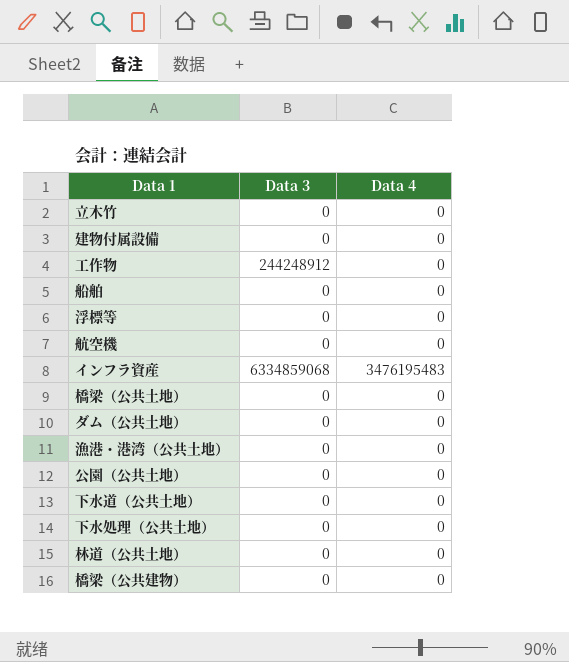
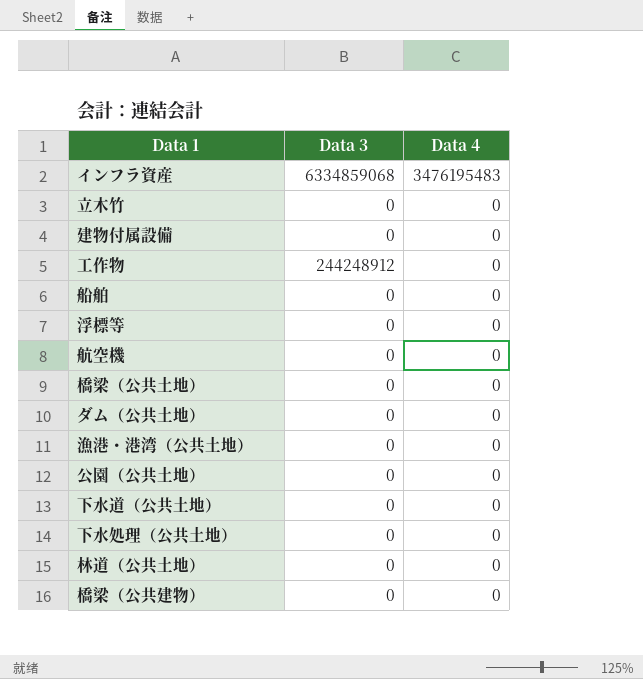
row order: none -> Data 4 descending

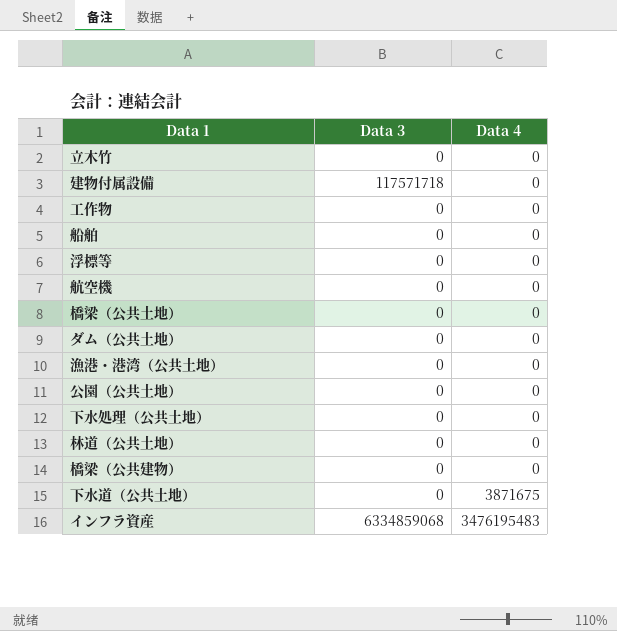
row order: Data 4 descending -> Data 4 ascending
建物付属設備 | Data 3: 0 -> 117571718
工作物 | Data 3: 244248912 -> 0
下水道（公共土地） | Data 4: 0 -> 3871675

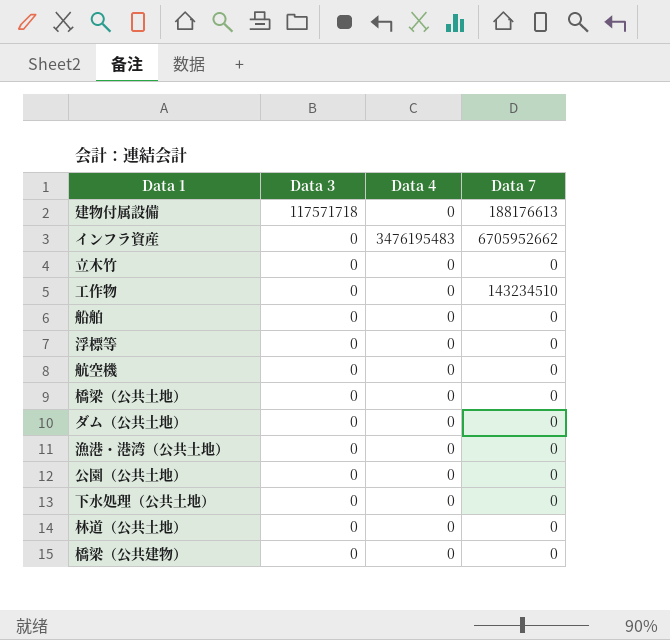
row order: Data 4 ascending -> Data 3 descending
column Data 7 | position: none -> 4
row 下水道（公共土地）: 0 | 3871675 -> none
インフラ資産 | Data 3: 6334859068 -> 0

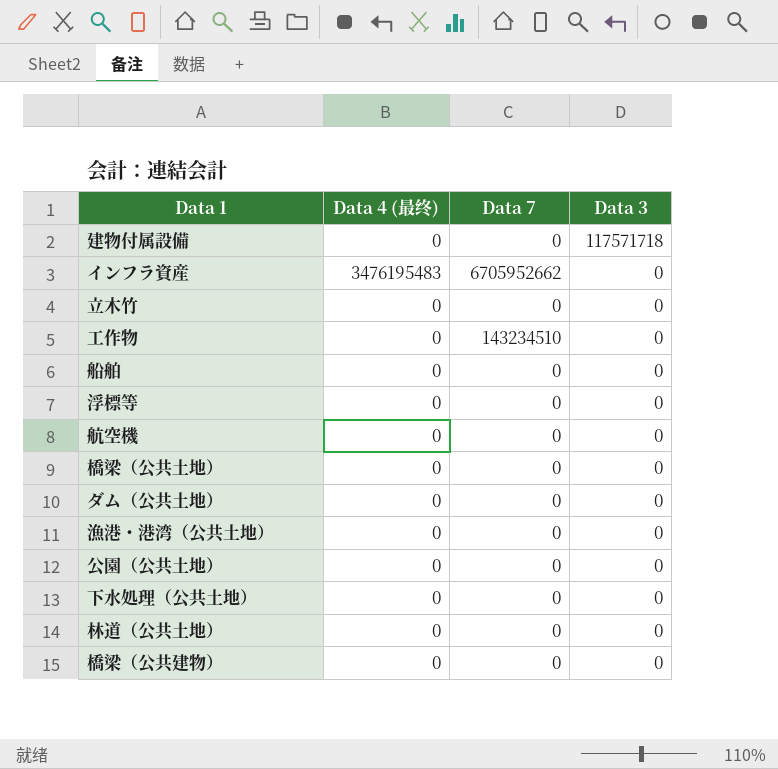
column name: Data 4 -> Data 4 (最终)
column Data 3 | position: 2 -> 4
建物付属設備 | Data 7: 188176613 -> 0

